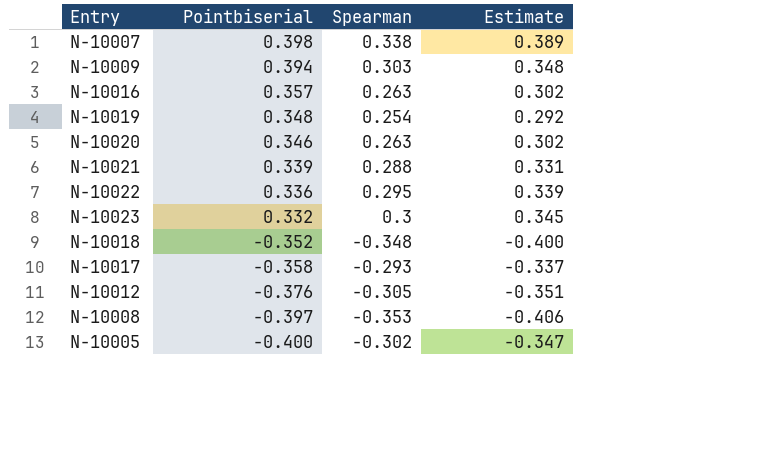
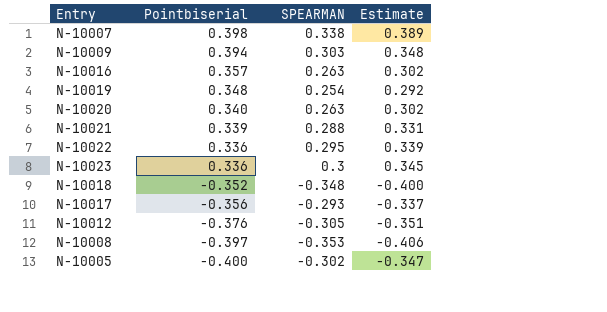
column name: Spearman -> SPEARMAN
N-10020 | Pointbiserial: 0.346 -> 0.340
N-10023 | Pointbiserial: 0.332 -> 0.336
N-10017 | Pointbiserial: -0.358 -> -0.356

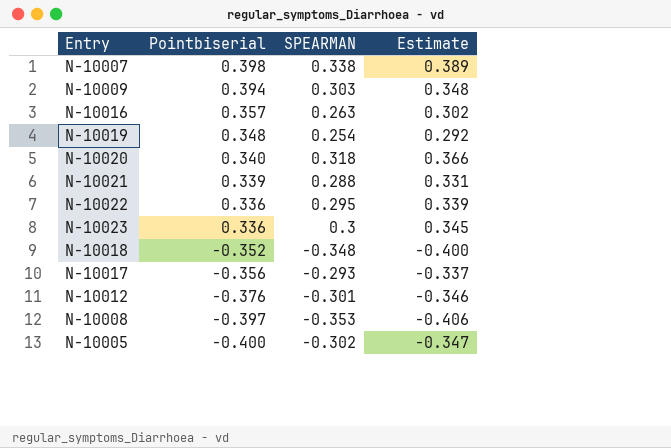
N-10020 | SPEARMAN: 0.263 -> 0.318
N-10020 | Estimate: 0.302 -> 0.366
N-10012 | SPEARMAN: -0.305 -> -0.301
N-10012 | Estimate: -0.351 -> -0.346

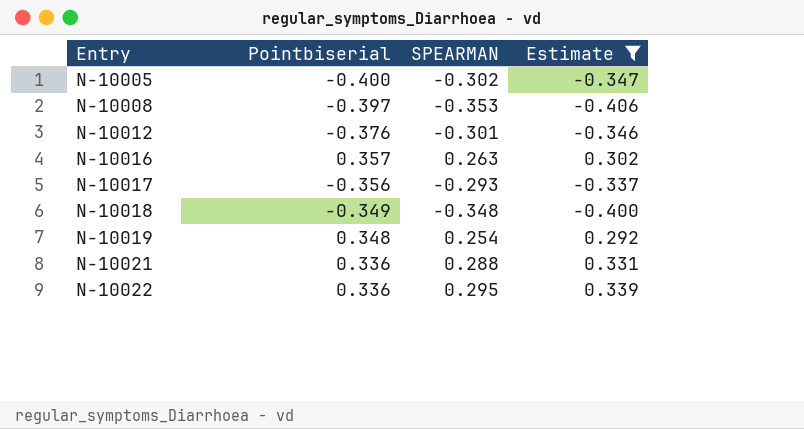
filter: none -> Estimate <= 0.339
row order: Pointbiserial descending -> Entry ascending
N-10018 | Pointbiserial: -0.352 -> -0.349
N-10021 | Pointbiserial: 0.339 -> 0.336

